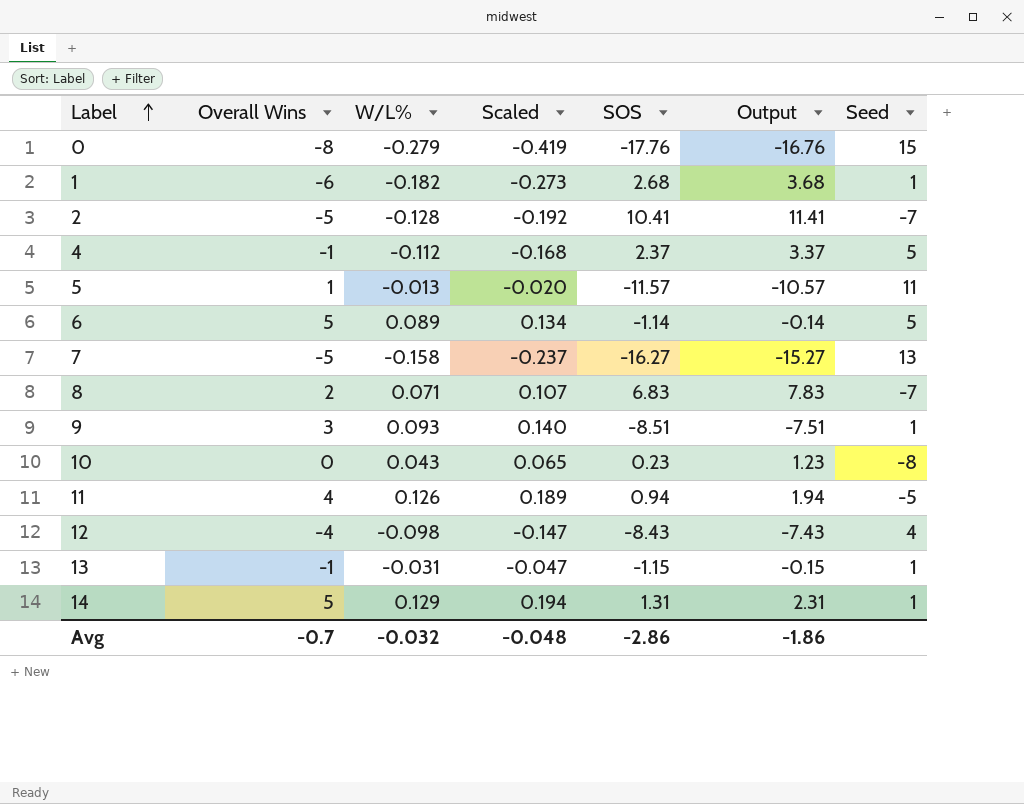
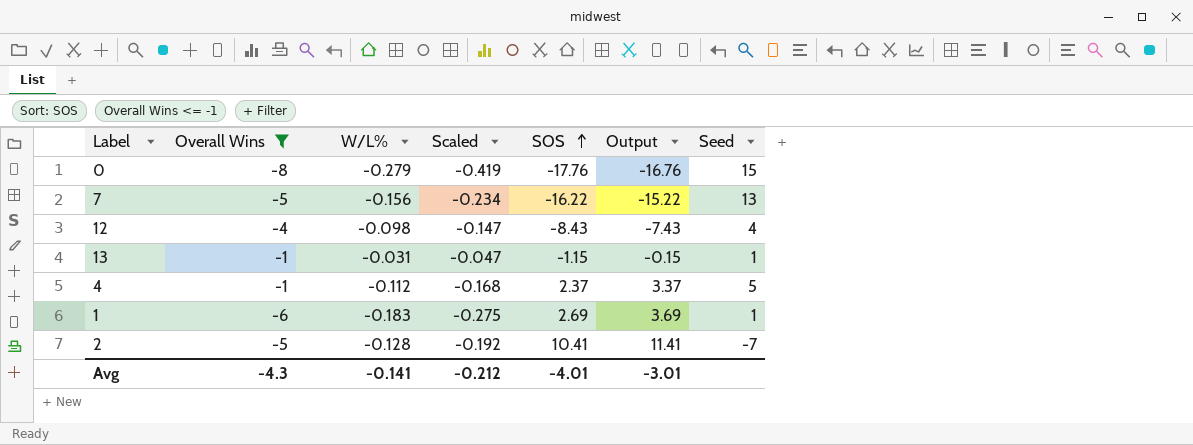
filter: none -> Overall Wins <= -1
row order: Label ascending -> SOS ascending
7 | W/L%: -0.158 -> -0.156
7 | Scaled: -0.237 -> -0.234
7 | SOS: -16.27 -> -16.22
7 | Output: -15.27 -> -15.22
1 | W/L%: -0.182 -> -0.183
1 | Scaled: -0.273 -> -0.275
1 | SOS: 2.68 -> 2.69
1 | Output: 3.68 -> 3.69
Avg | Overall Wins: -0.7 -> -4.3
Avg | W/L%: -0.032 -> -0.141
Avg | Scaled: -0.048 -> -0.212
Avg | SOS: -2.86 -> -4.01
Avg | Output: -1.86 -> -3.01

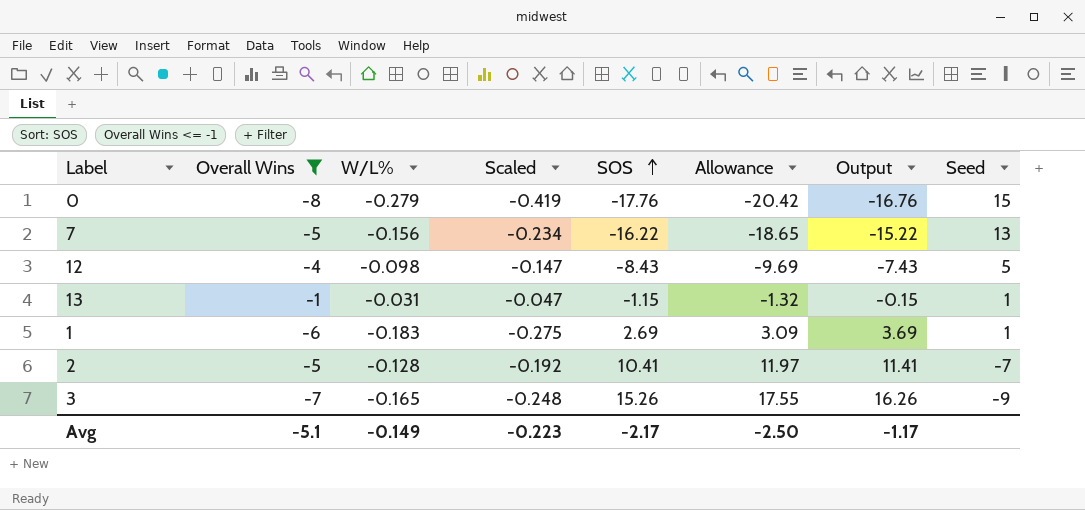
column Allowance | formula: none -> [SOS] * 1.15
row 4: -1 | -0.112 | -0.168 | 2.37 | 3.37 | 5 -> none
12 | Seed: 4 -> 5
row 3: none -> -7 | -0.165 | -0.248 | 15.26 | 17.55 | 16.26 | -9
Avg | Overall Wins: -4.3 -> -5.1
Avg | W/L%: -0.141 -> -0.149
Avg | Scaled: -0.212 -> -0.223
Avg | SOS: -4.01 -> -2.17
Avg | Output: -3.01 -> -1.17

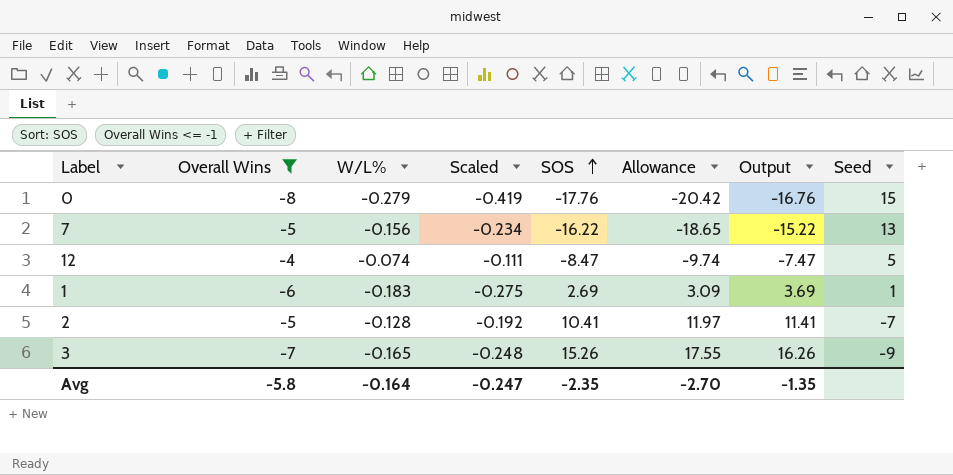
row 13: -1 | -0.031 | -0.047 | -1.15 | -1.32 | -0.15 | 1 -> none
12 | W/L%: -0.098 -> -0.074
12 | Scaled: -0.147 -> -0.111
12 | SOS: -8.43 -> -8.47
12 | Allowance: -9.69 -> -9.74
12 | Output: -7.43 -> -7.47
Avg | Overall Wins: -5.1 -> -5.8
Avg | W/L%: -0.149 -> -0.164
Avg | Scaled: -0.223 -> -0.247
Avg | SOS: -2.17 -> -2.35
Avg | Allowance: -2.50 -> -2.70
Avg | Output: -1.17 -> -1.35

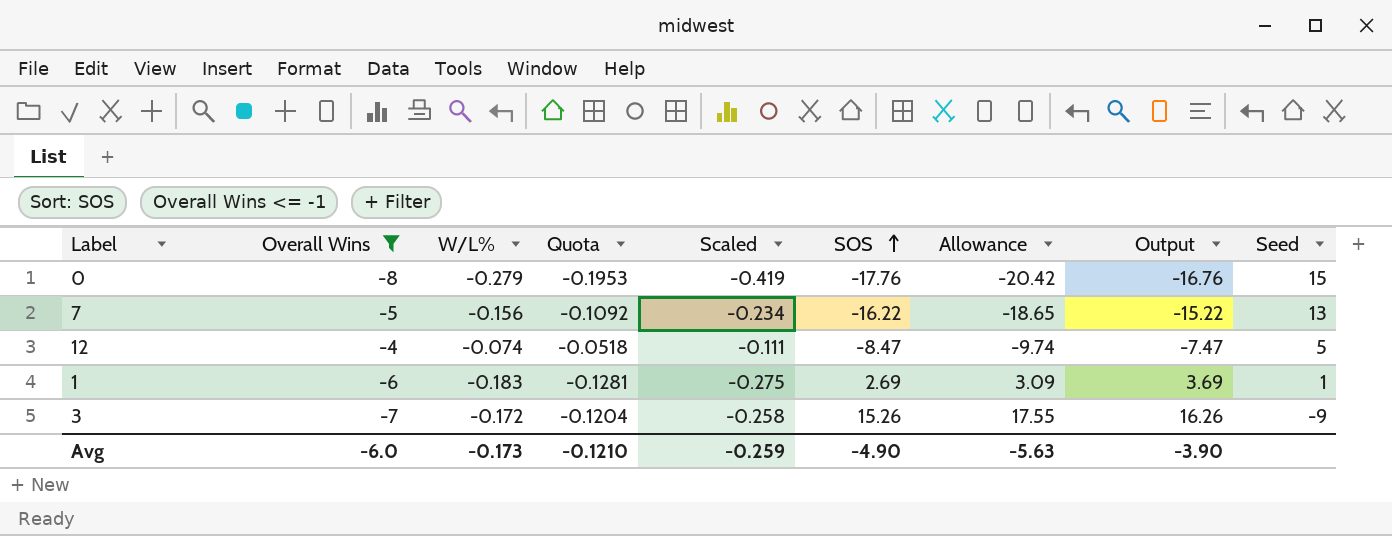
column Quota | formula: none -> [W/L%] * 0.7
row 2: -5 | -0.128 | -0.192 | 10.41 | 11.97 | 11.41 | -7 -> none
3 | W/L%: -0.165 -> -0.172
3 | Scaled: -0.248 -> -0.258
Avg | Overall Wins: -5.8 -> -6.0
Avg | W/L%: -0.164 -> -0.173
Avg | Scaled: -0.247 -> -0.259
Avg | SOS: -2.35 -> -4.90
Avg | Allowance: -2.70 -> -5.63
Avg | Output: -1.35 -> -3.90

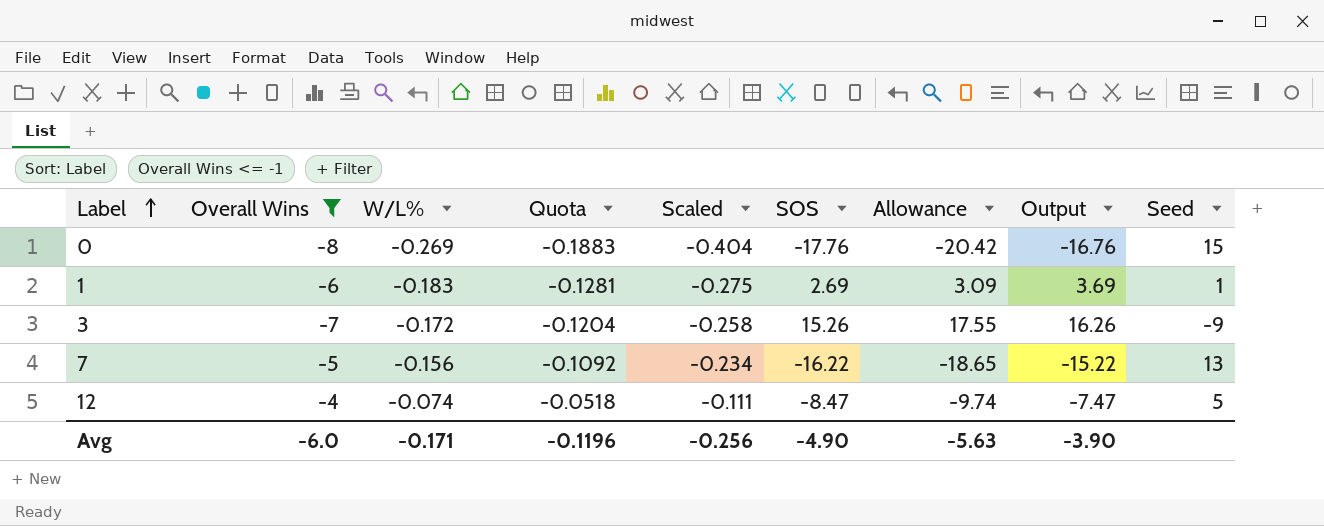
row order: SOS ascending -> Label ascending
0 | W/L%: -0.279 -> -0.269
0 | Quota: -0.1953 -> -0.1883
0 | Scaled: -0.419 -> -0.404
Avg | W/L%: -0.173 -> -0.171
Avg | Quota: -0.1210 -> -0.1196
Avg | Scaled: -0.259 -> -0.256

